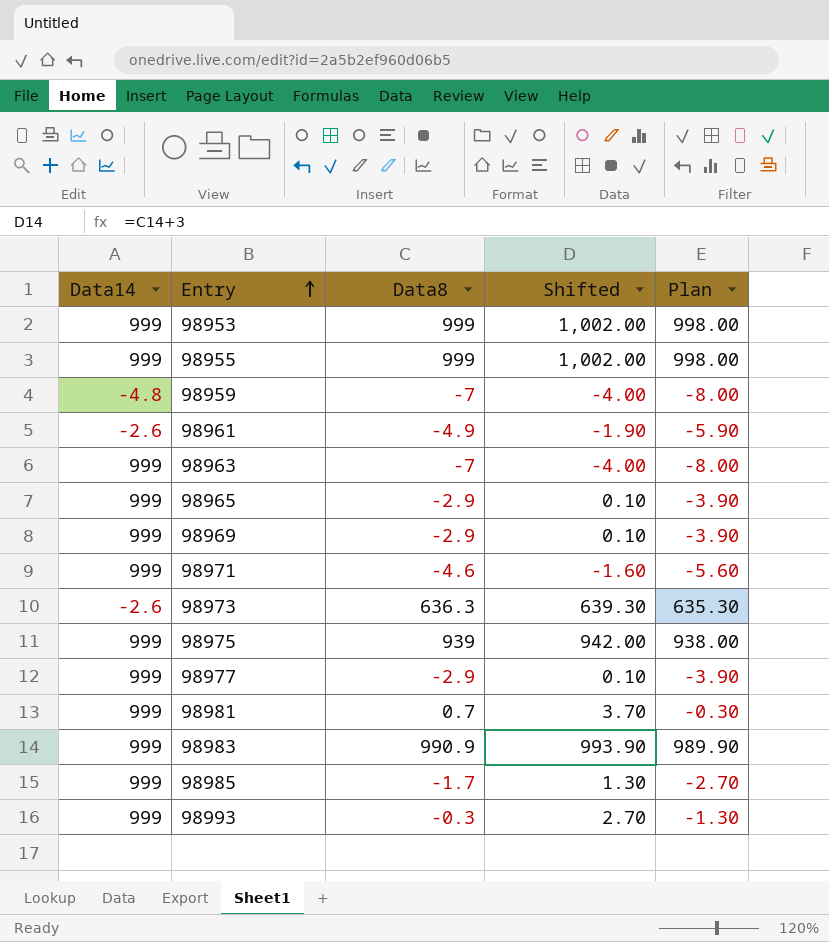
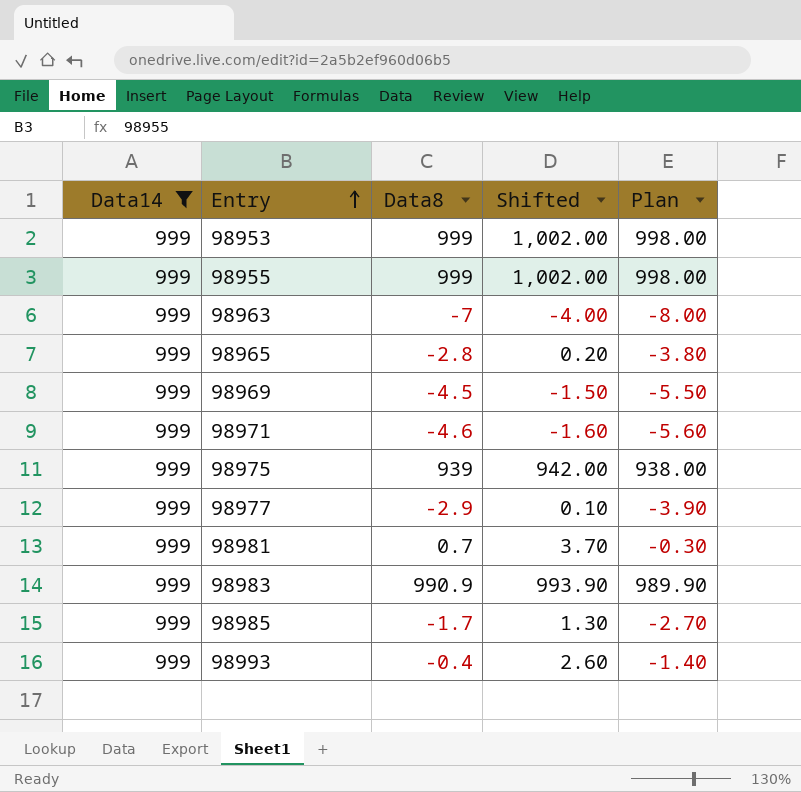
filter: none -> Data14 = 999
98965 | Data8: -2.9 -> -2.8
98965 | Shifted: 0.10 -> 0.20
98965 | Plan: -3.90 -> -3.80
98969 | Data8: -2.9 -> -4.5
98969 | Shifted: 0.10 -> -1.50
98969 | Plan: -3.90 -> -5.50
98993 | Data8: -0.3 -> -0.4
98993 | Shifted: 2.70 -> 2.60
98993 | Plan: -1.30 -> -1.40

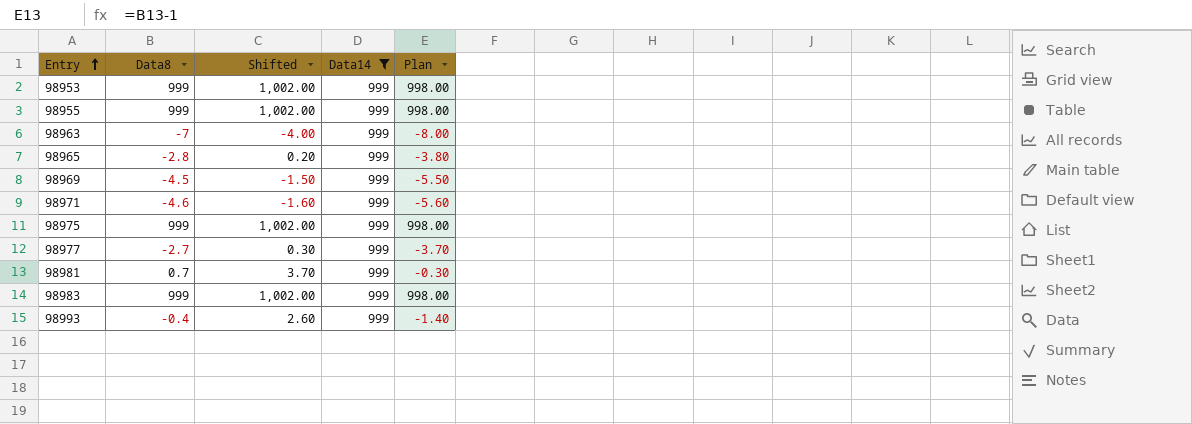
column Data14 | position: 1 -> 4
row 98985: 999 | -1.7 | 1.30 | -2.70 -> none
98975 | Data8: 939 -> 999
98975 | Shifted: 942.00 -> 1,002.00
98975 | Plan: 938.00 -> 998.00
98977 | Data8: -2.9 -> -2.7
98977 | Shifted: 0.10 -> 0.30
98977 | Plan: -3.90 -> -3.70
98983 | Data8: 990.9 -> 999
98983 | Shifted: 993.90 -> 1,002.00
98983 | Plan: 989.90 -> 998.00

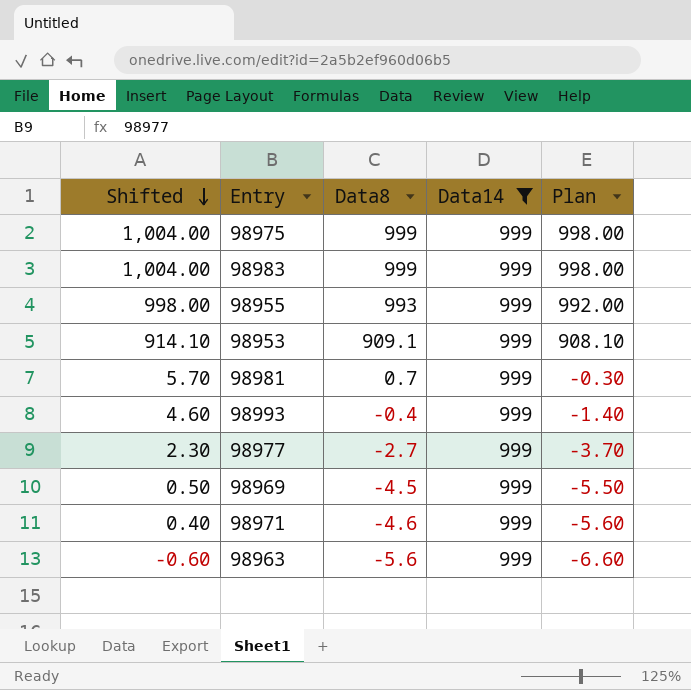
row order: Entry ascending -> Shifted descending
column Shifted | formula: [Data8] + 3 -> [Data8] + 5
column Shifted | position: 3 -> 1
row 98965: -2.8 | 0.20 | 999 | -3.80 -> none
98955 | Data8: 999 -> 993
98955 | Plan: 998.00 -> 992.00
98953 | Data8: 999 -> 909.1
98953 | Plan: 998.00 -> 908.10
98963 | Data8: -7 -> -5.6
98963 | Plan: -8.00 -> -6.60

